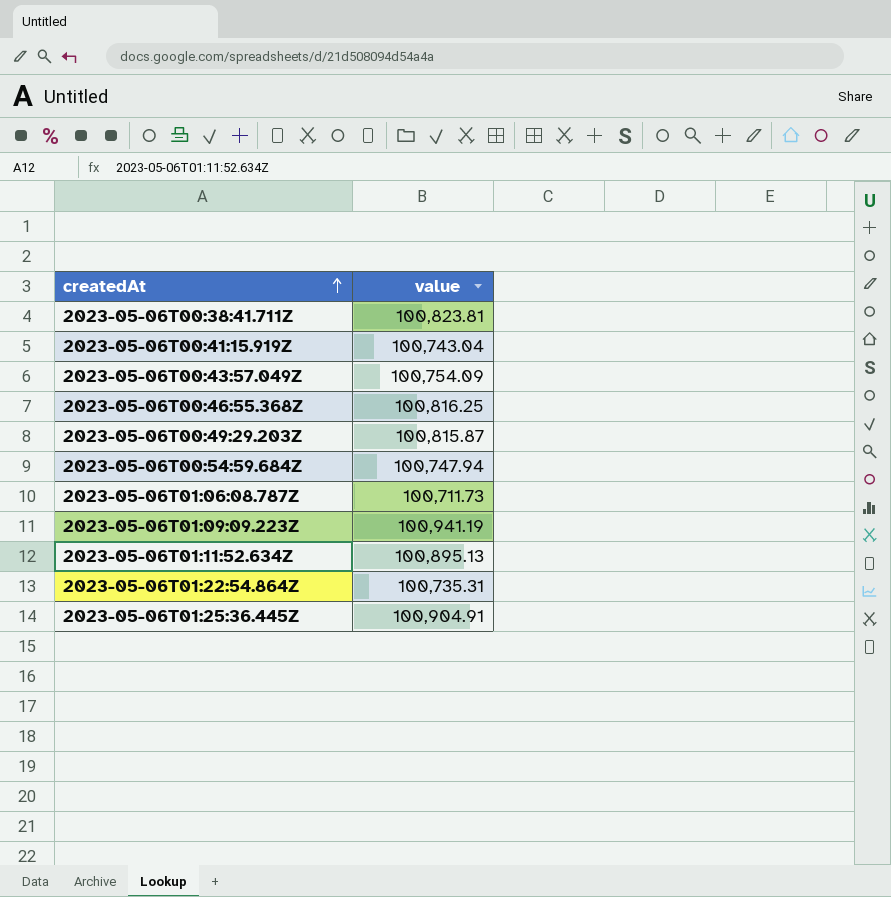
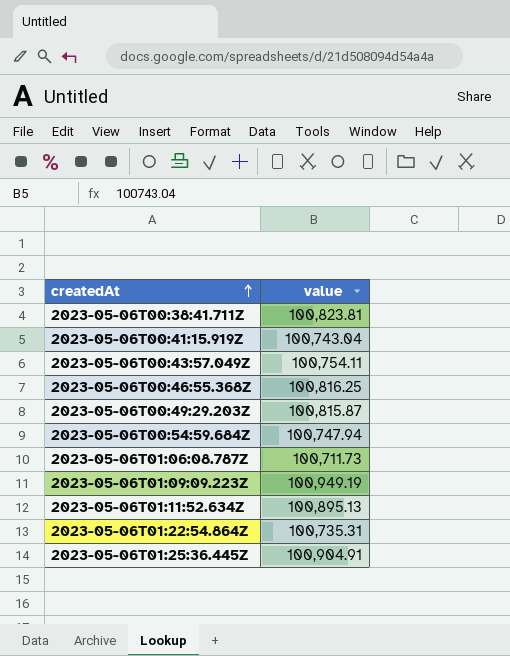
2023-05-06T00:43:57.049Z | value: 100,754.09 -> 100,754.11
2023-05-06T01:09:09.223Z | value: 100,941.19 -> 100,949.19

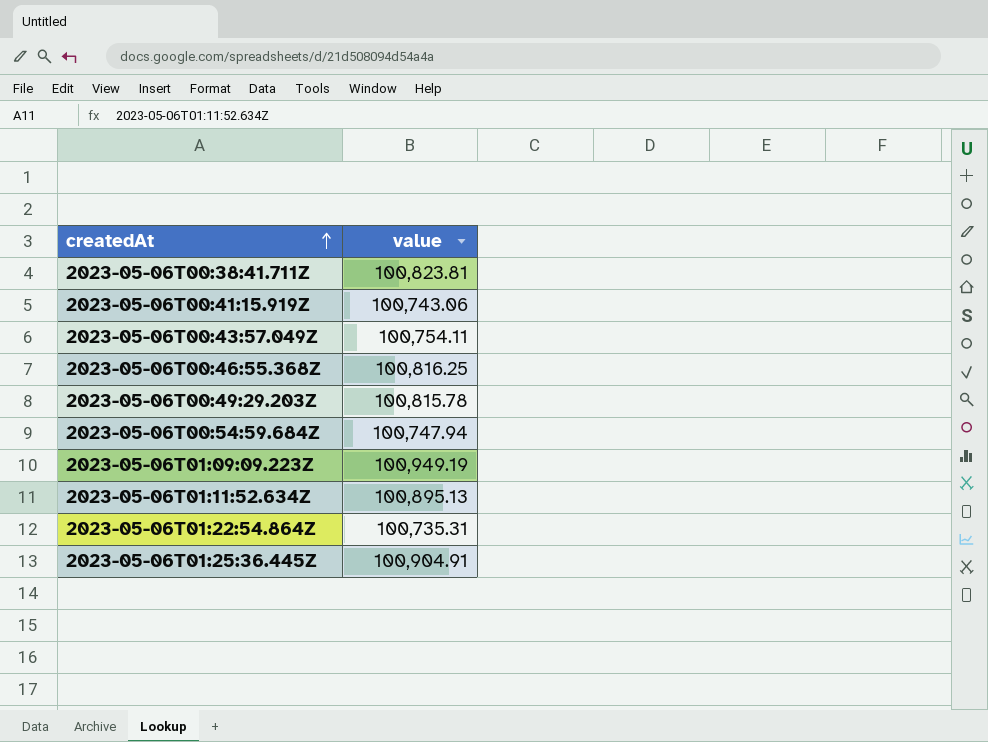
row 2023-05-06T01:06:08.787Z: 100,711.73 -> none
2023-05-06T00:41:15.919Z | value: 100,743.04 -> 100,743.06
2023-05-06T00:49:29.203Z | value: 100,815.87 -> 100,815.78

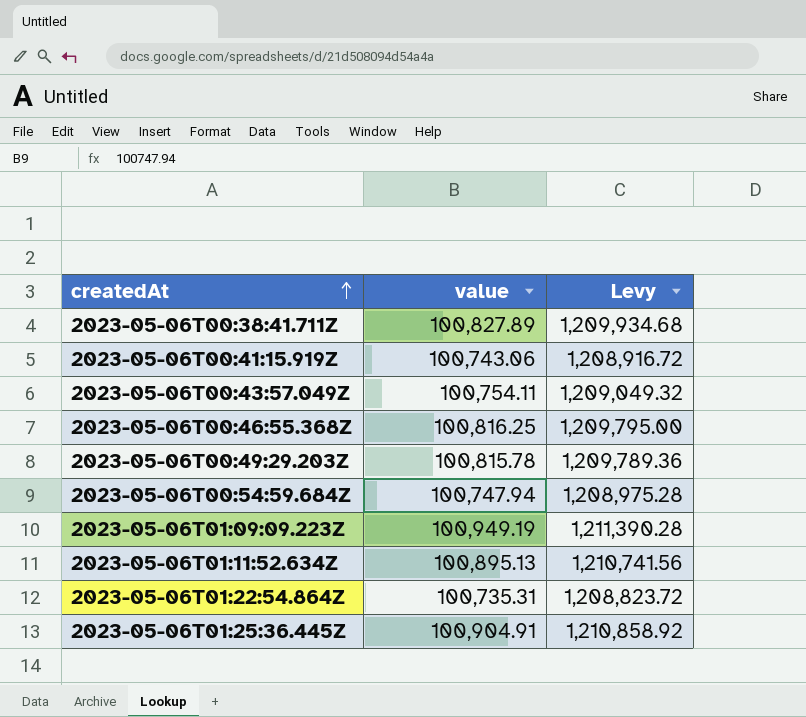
column Levy | formula: none -> [value] * 12
2023-05-06T00:38:41.711Z | value: 100,823.81 -> 100,827.89

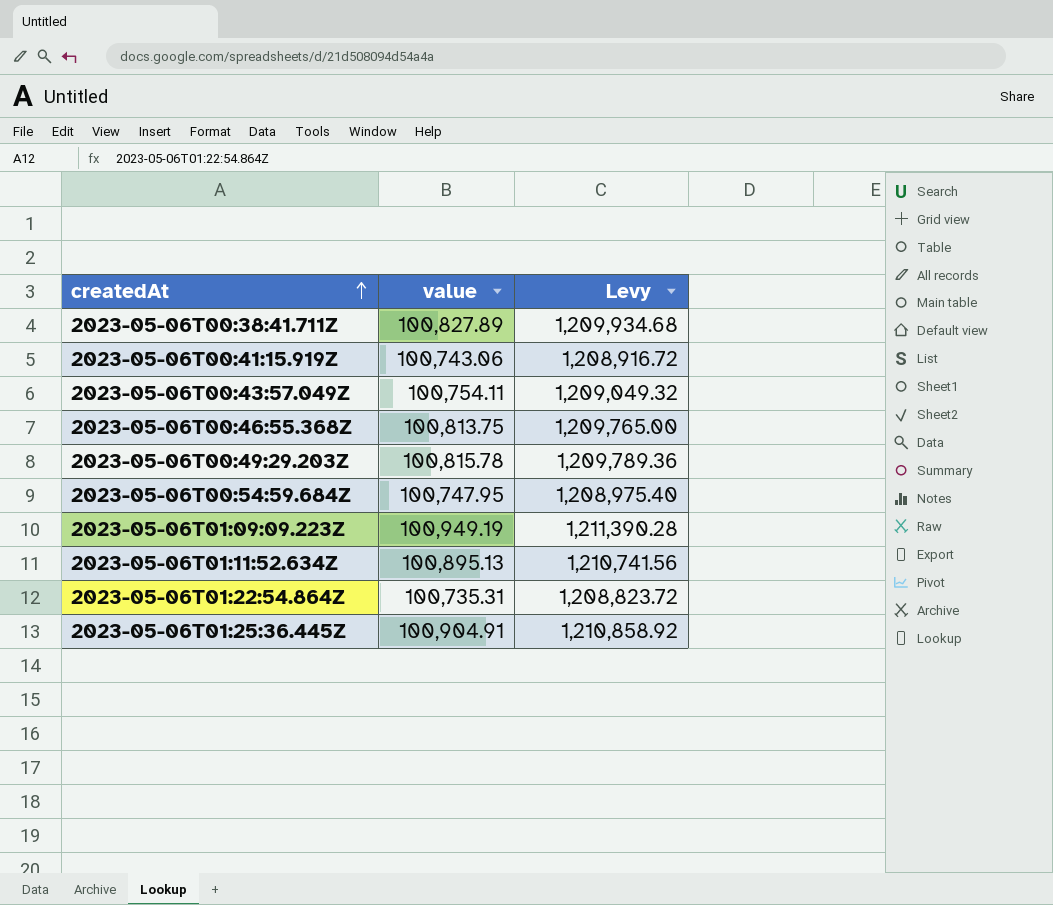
2023-05-06T00:46:55.368Z | value: 100,816.25 -> 100,813.75
2023-05-06T00:46:55.368Z | Levy: 1,209,795.00 -> 1,209,765.00
2023-05-06T00:54:59.684Z | value: 100,747.94 -> 100,747.95
2023-05-06T00:54:59.684Z | Levy: 1,208,975.28 -> 1,208,975.40

